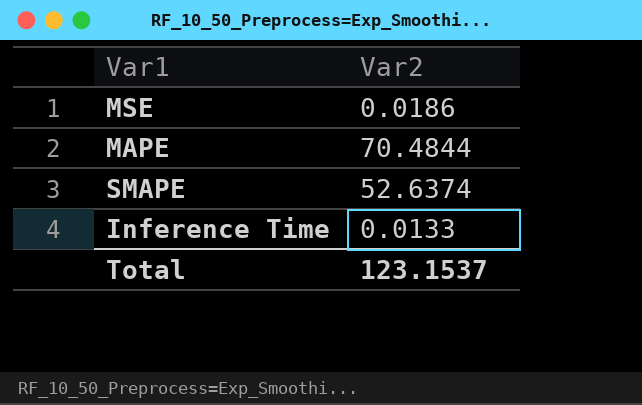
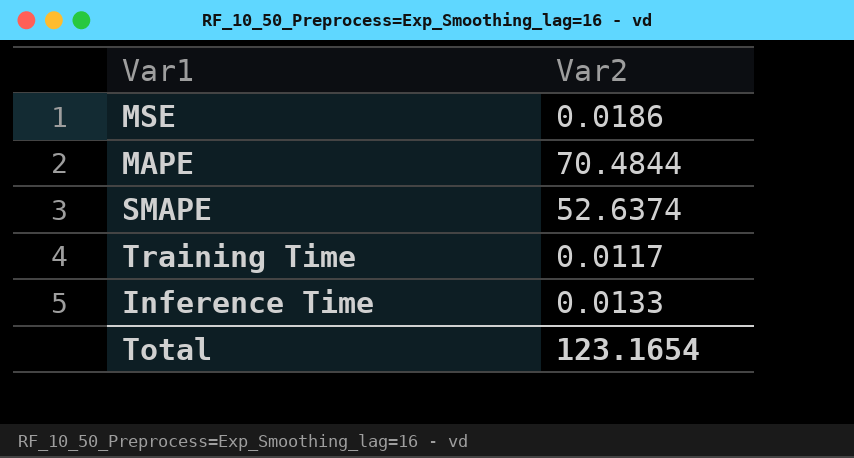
row Training Time: none -> 0.0117
Total | Var2: 123.1537 -> 123.1654

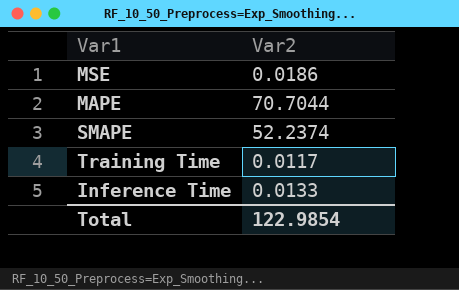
MAPE | Var2: 70.4844 -> 70.7044
SMAPE | Var2: 52.6374 -> 52.2374
Total | Var2: 123.1654 -> 122.9854

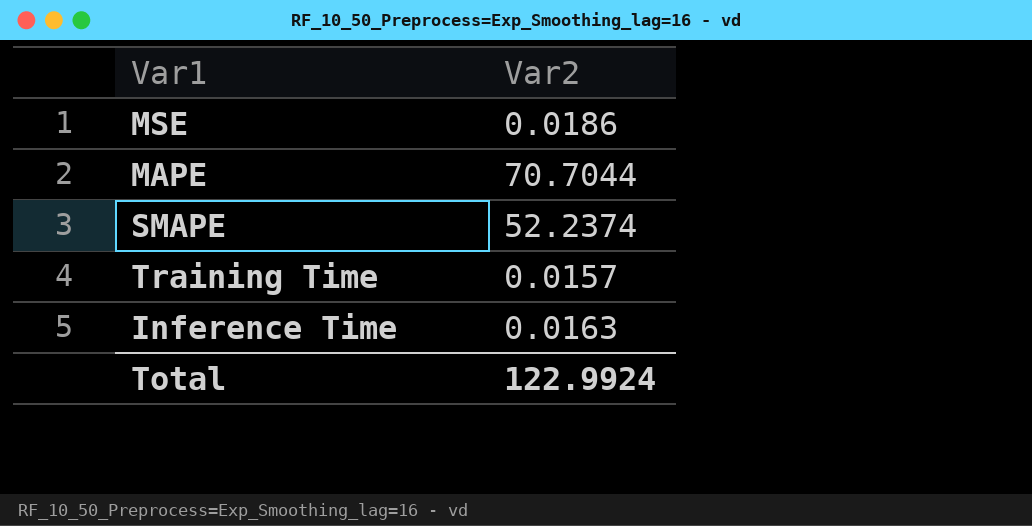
Training Time | Var2: 0.0117 -> 0.0157
Inference Time | Var2: 0.0133 -> 0.0163
Total | Var2: 122.9854 -> 122.9924

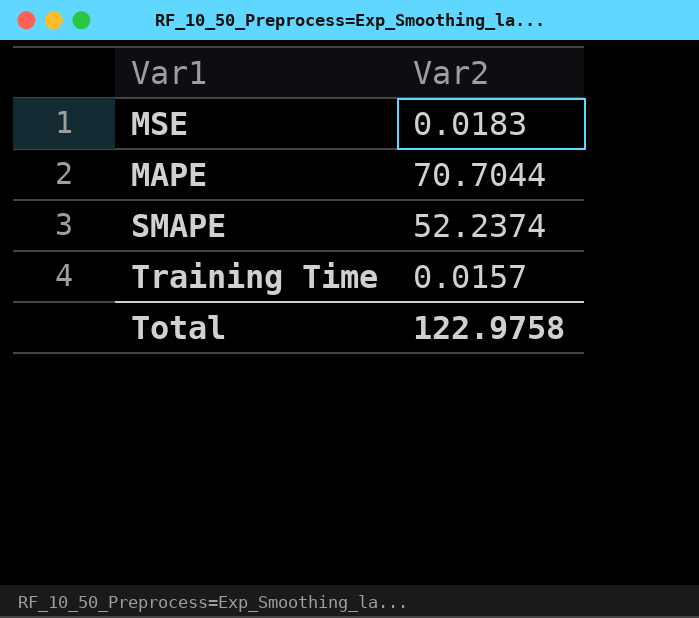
row Inference Time: 0.0163 -> none
MSE | Var2: 0.0186 -> 0.0183
Total | Var2: 122.9924 -> 122.9758

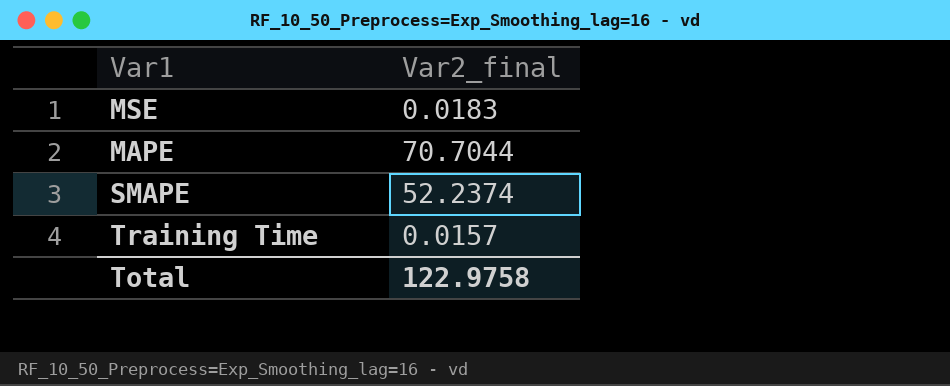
column name: Var2 -> Var2_final

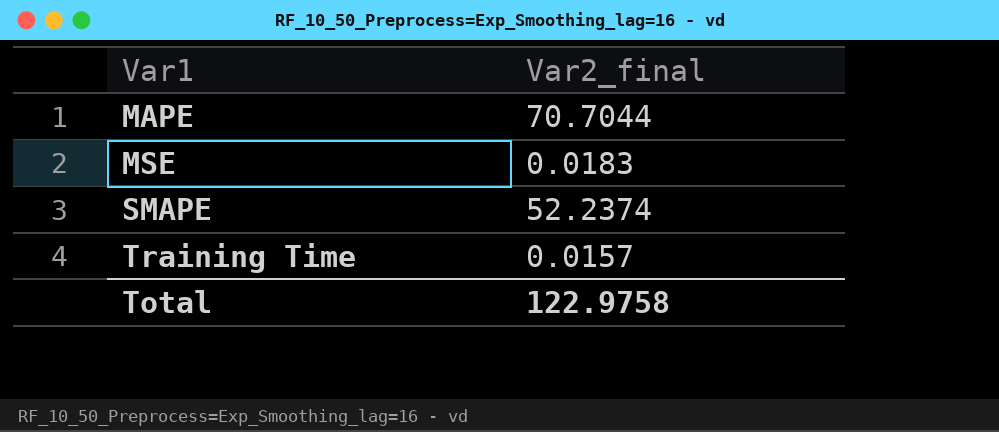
row order: none -> Var1 ascending

